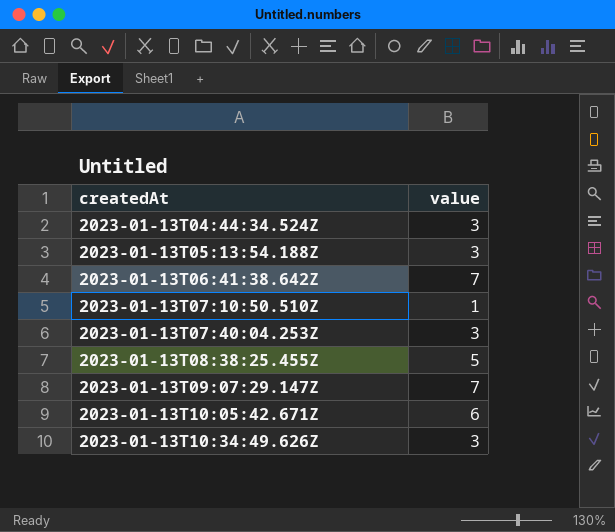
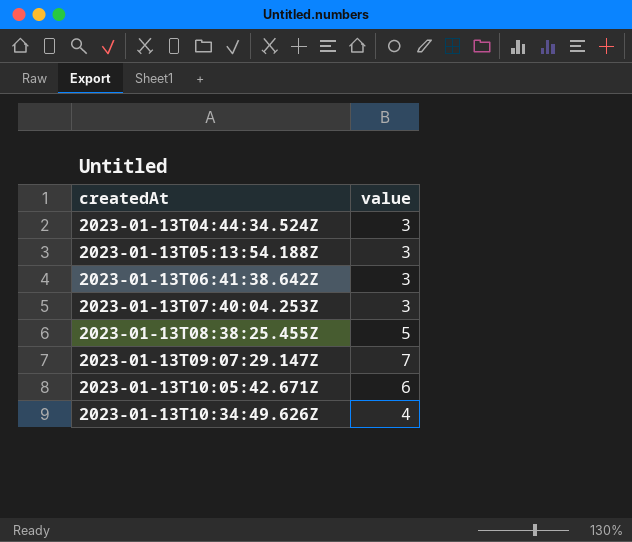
row 2023-01-13T07:10:50.510Z: 1 -> none
2023-01-13T06:41:38.642Z | value: 7 -> 3
2023-01-13T10:34:49.626Z | value: 3 -> 4

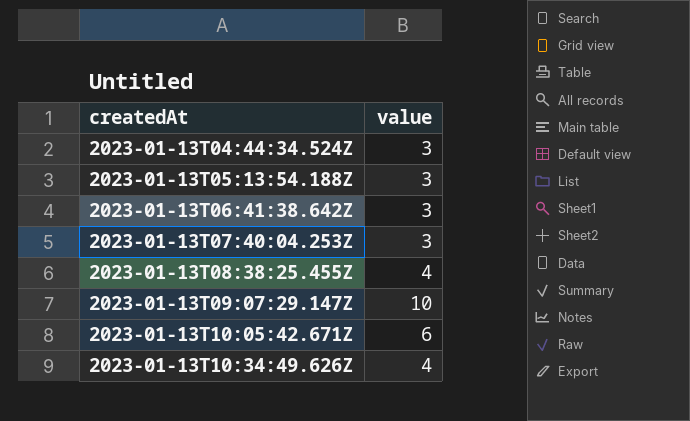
2023-01-13T08:38:25.455Z | value: 5 -> 4
2023-01-13T09:07:29.147Z | value: 7 -> 10

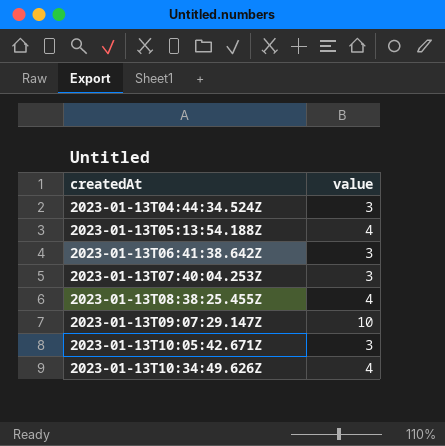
2023-01-13T05:13:54.188Z | value: 3 -> 4
2023-01-13T10:05:42.671Z | value: 6 -> 3

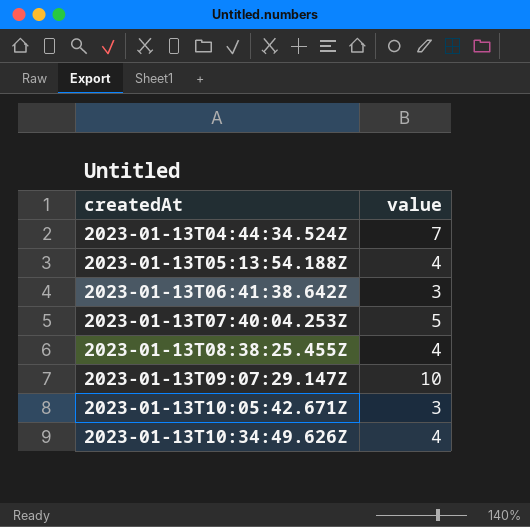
2023-01-13T04:44:34.524Z | value: 3 -> 7
2023-01-13T07:40:04.253Z | value: 3 -> 5

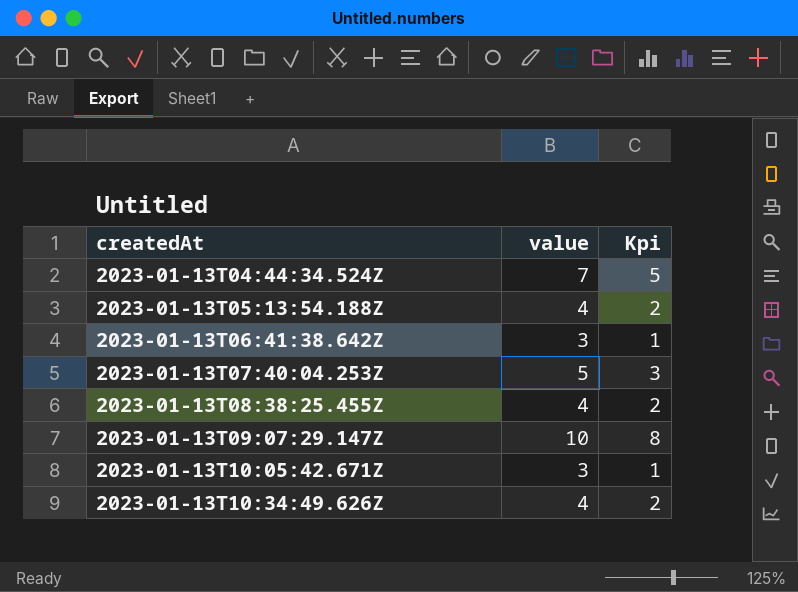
column Kpi | formula: none -> [value] - 2

